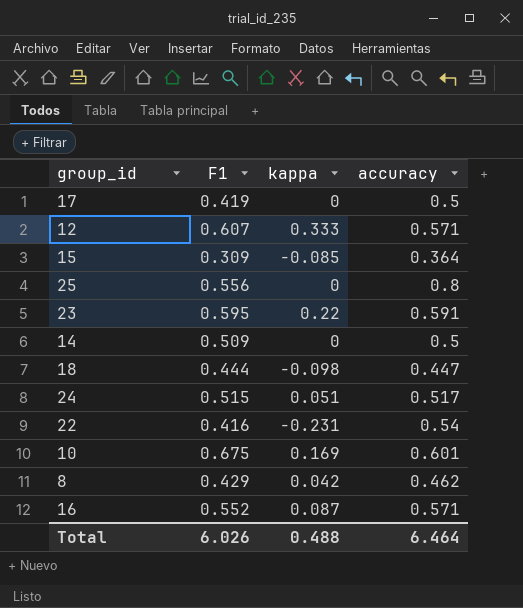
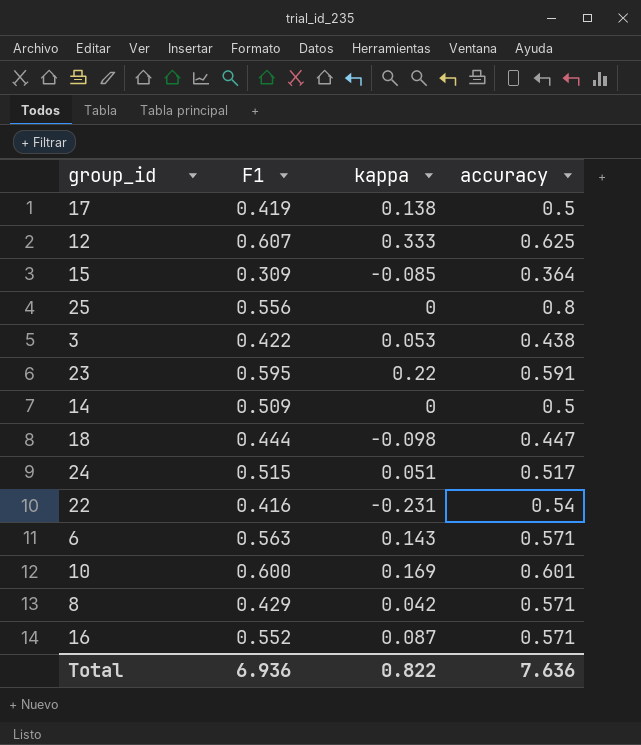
17 | kappa: 0 -> 0.138
12 | accuracy: 0.571 -> 0.625
row 3: none -> 0.422 | 0.053 | 0.438
row 6: none -> 0.563 | 0.143 | 0.571
10 | F1: 0.675 -> 0.600
8 | accuracy: 0.462 -> 0.571
Total | F1: 6.026 -> 6.936
Total | kappa: 0.488 -> 0.822
Total | accuracy: 6.464 -> 7.636

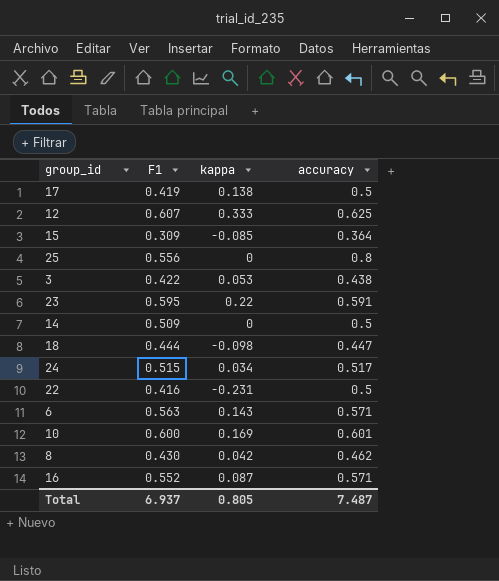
24 | kappa: 0.051 -> 0.034
22 | accuracy: 0.54 -> 0.5
8 | F1: 0.429 -> 0.430
8 | accuracy: 0.571 -> 0.462
Total | F1: 6.936 -> 6.937
Total | kappa: 0.822 -> 0.805
Total | accuracy: 7.636 -> 7.487

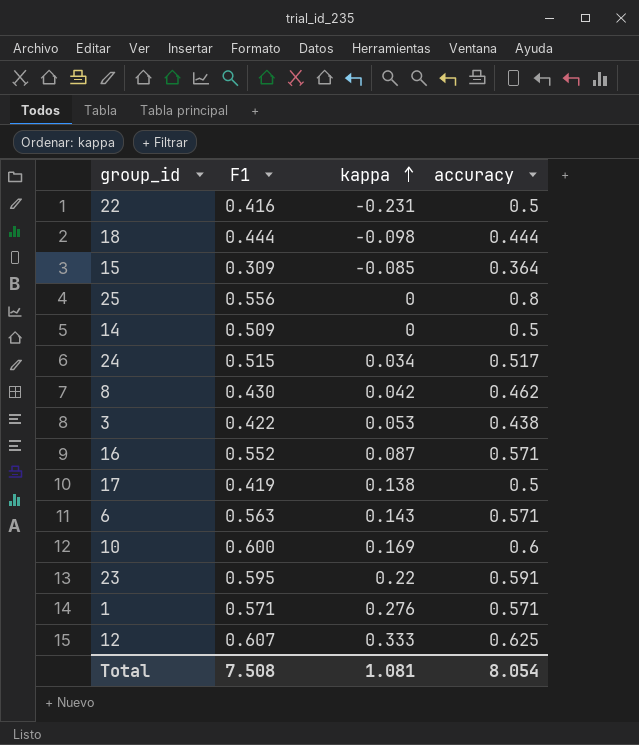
row order: none -> kappa ascending
18 | accuracy: 0.447 -> 0.444
10 | accuracy: 0.601 -> 0.6
row 1: none -> 0.571 | 0.276 | 0.571
Total | F1: 6.937 -> 7.508
Total | kappa: 0.805 -> 1.081
Total | accuracy: 7.487 -> 8.054

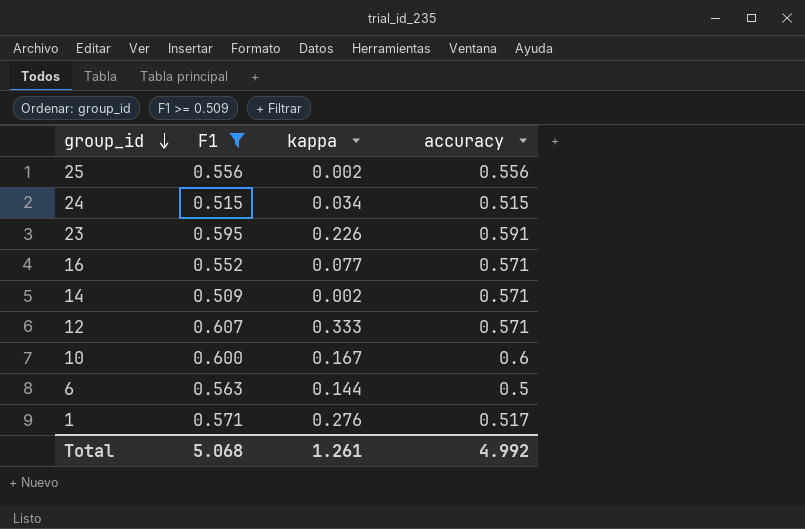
filter: none -> F1 >= 0.509
row order: kappa ascending -> group_id descending
25 | kappa: 0 -> 0.002
25 | accuracy: 0.8 -> 0.556
24 | accuracy: 0.517 -> 0.515
23 | kappa: 0.22 -> 0.226
16 | kappa: 0.087 -> 0.077
14 | kappa: 0 -> 0.002
14 | accuracy: 0.5 -> 0.571
12 | accuracy: 0.625 -> 0.571
10 | kappa: 0.169 -> 0.167
6 | kappa: 0.143 -> 0.144
6 | accuracy: 0.571 -> 0.5
1 | accuracy: 0.571 -> 0.517
Total | F1: 7.508 -> 5.068
Total | kappa: 1.081 -> 1.261
Total | accuracy: 8.054 -> 4.992

